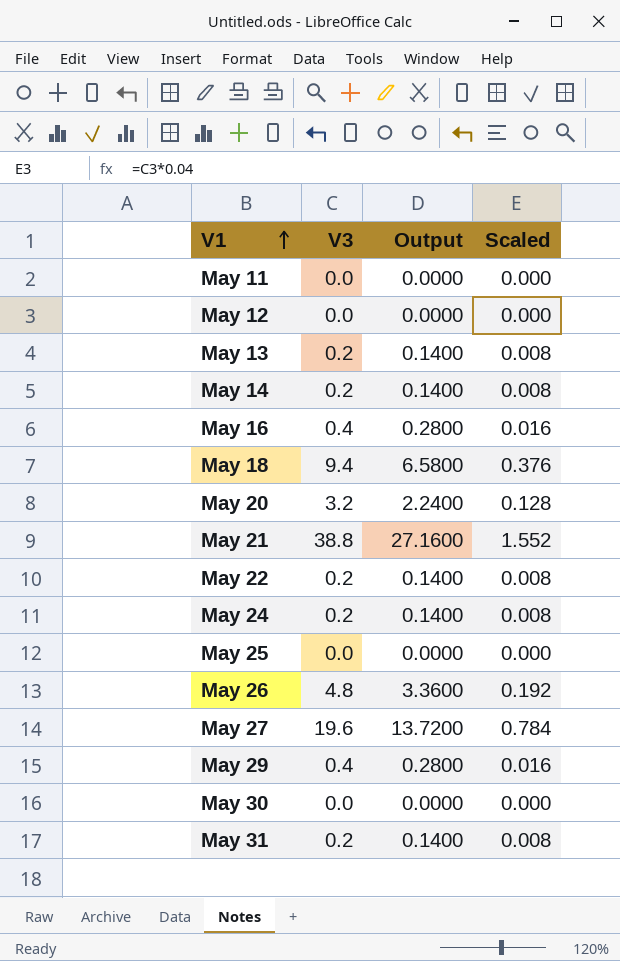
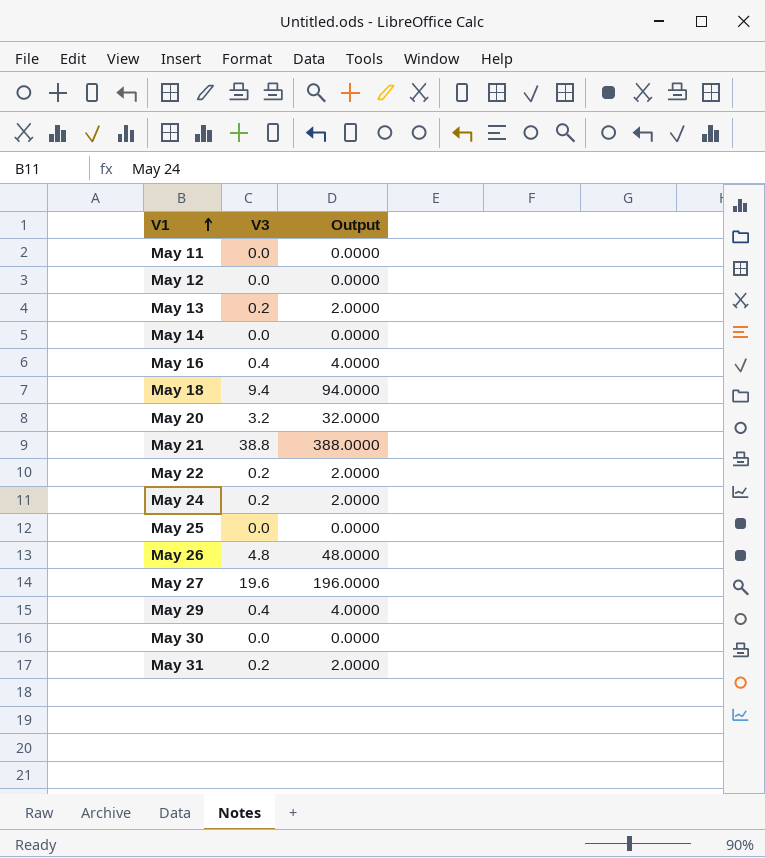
column Scaled | formula: [V3] * 0.04 -> none
column Output | formula: [V3] * 0.7 -> [V3] * 10
May 14 | V3: 0.2 -> 0.0

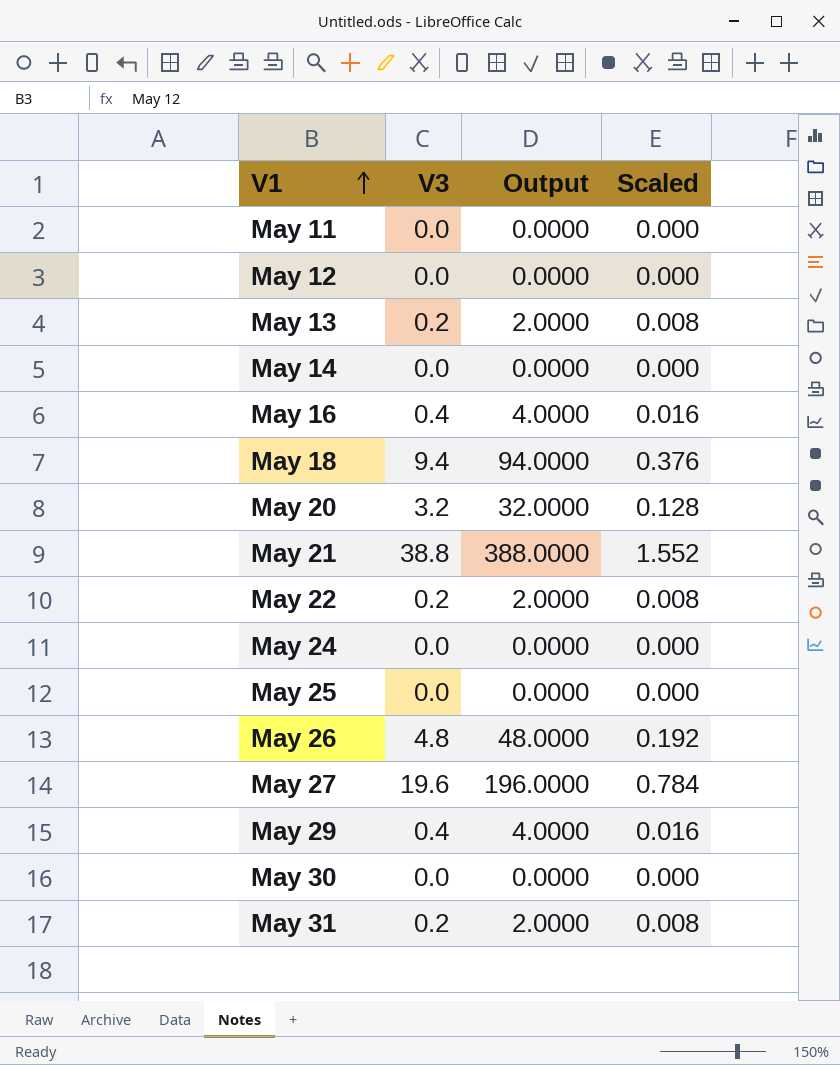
column Scaled | formula: none -> [V3] * 0.04
May 24 | V3: 0.2 -> 0.0
May 24 | Output: 2.0000 -> 0.0000

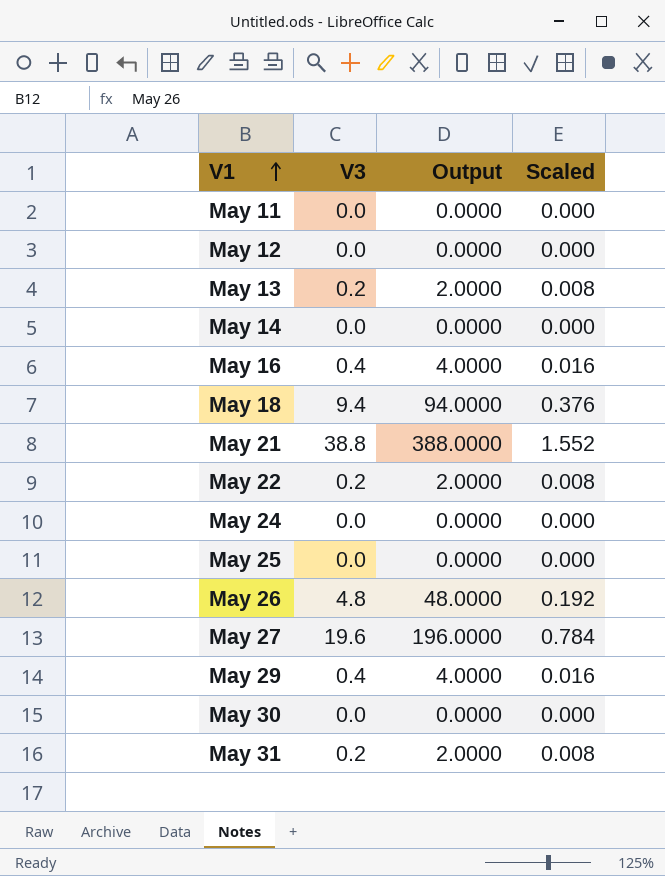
row May 20: 3.2 | 32.0000 | 0.128 -> none

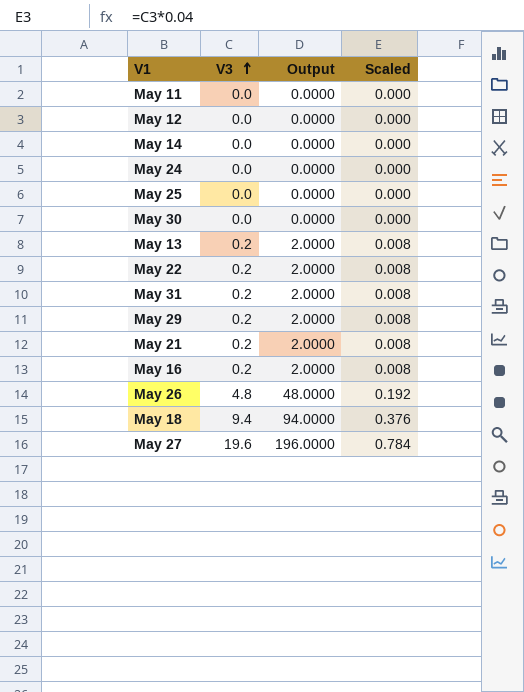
row order: V1 ascending -> V3 ascending
May 29 | V3: 0.4 -> 0.2
May 29 | Output: 4.0000 -> 2.0000
May 29 | Scaled: 0.016 -> 0.008
May 21 | V3: 38.8 -> 0.2
May 21 | Output: 388.0000 -> 2.0000
May 21 | Scaled: 1.552 -> 0.008
May 16 | V3: 0.4 -> 0.2
May 16 | Output: 4.0000 -> 2.0000
May 16 | Scaled: 0.016 -> 0.008

